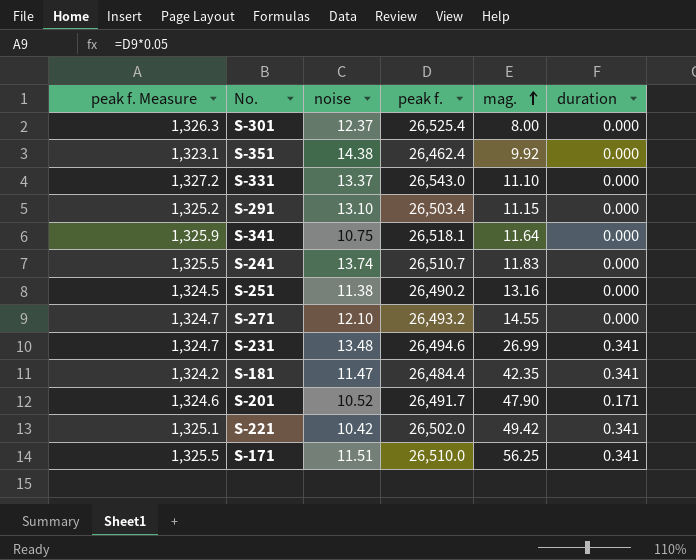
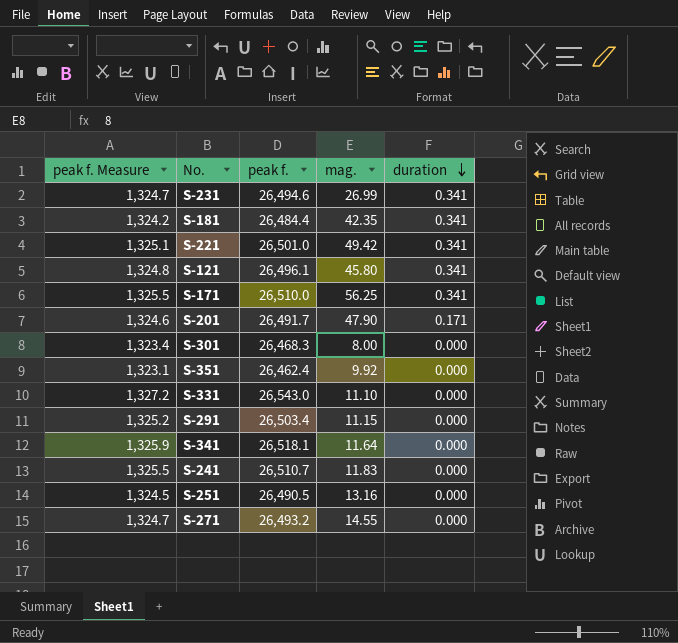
row order: mag. ascending -> duration descending
column noise | position: 3 -> none
S-221 | peak f.: 26,502.0 -> 26,501.0
row S-121: none -> 1,324.8 | 26,496.1 | 45.80 | 0.341
S-301 | peak f. Measure: 1,326.3 -> 1,323.4
S-301 | peak f.: 26,525.4 -> 26,468.3
S-251 | peak f.: 26,490.2 -> 26,490.5

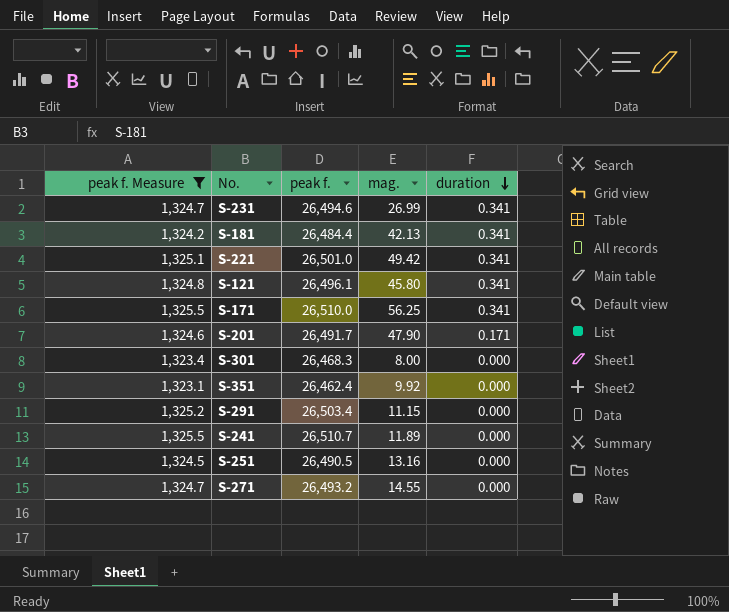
filter: none -> peak f. Measure <= 1,325.5
S-181 | mag.: 42.35 -> 42.13
S-241 | mag.: 11.83 -> 11.89

